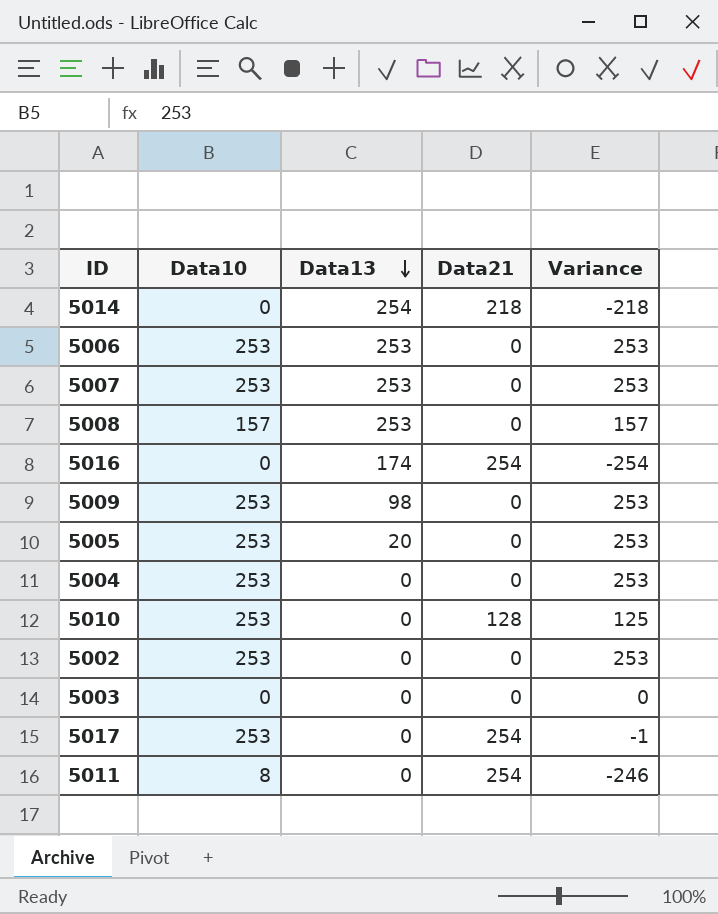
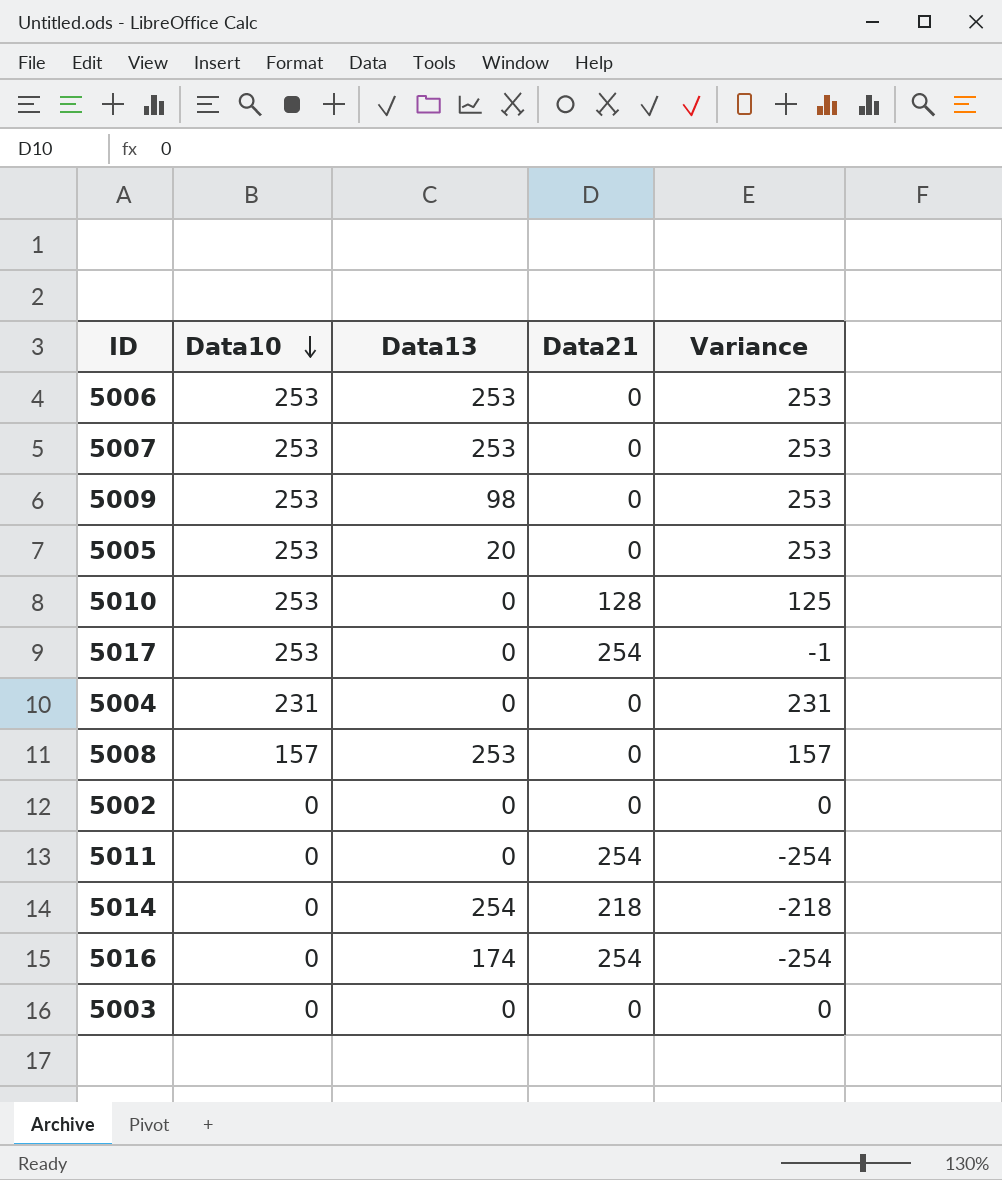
row order: Data13 descending -> Data10 descending
5004 | Data10: 253 -> 231
5004 | Variance: 253 -> 231
5002 | Data10: 253 -> 0
5002 | Variance: 253 -> 0
5011 | Data10: 8 -> 0
5011 | Variance: -246 -> -254

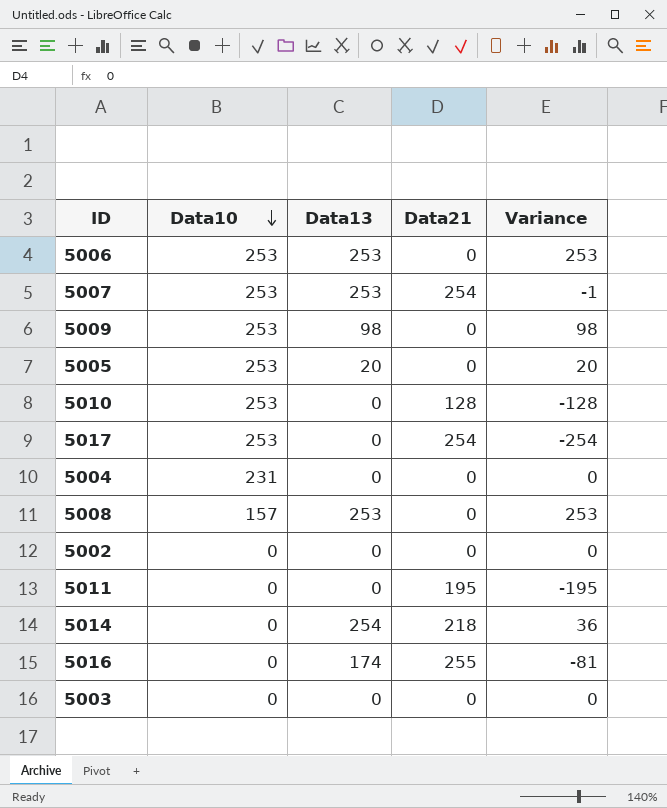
column Variance | formula: [Data10] - [Data21] -> [Data13] - [Data21]
5007 | Data21: 0 -> 254
5011 | Data21: 254 -> 195
5016 | Data21: 254 -> 255

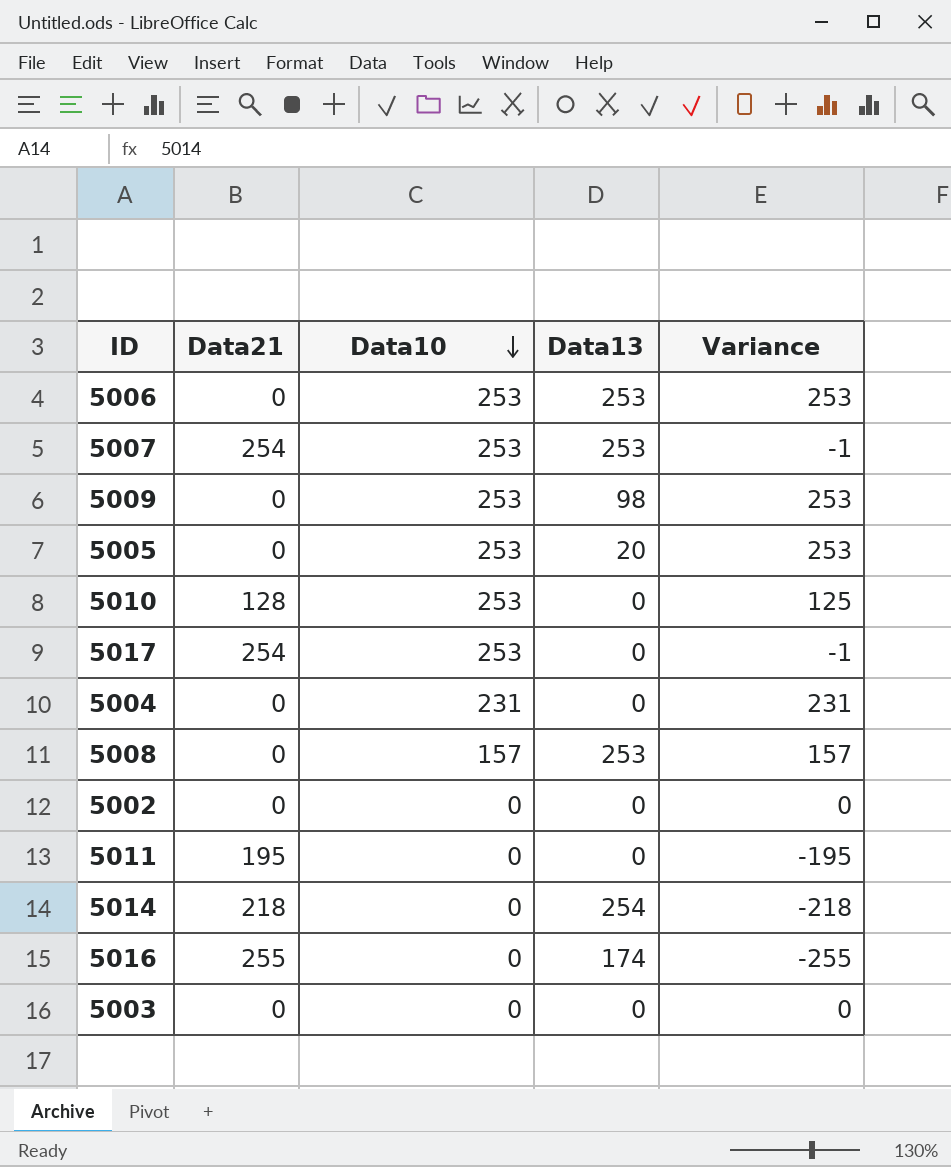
column Data21 | position: 4 -> 2
column Variance | formula: [Data13] - [Data21] -> [Data10] - [Data21]

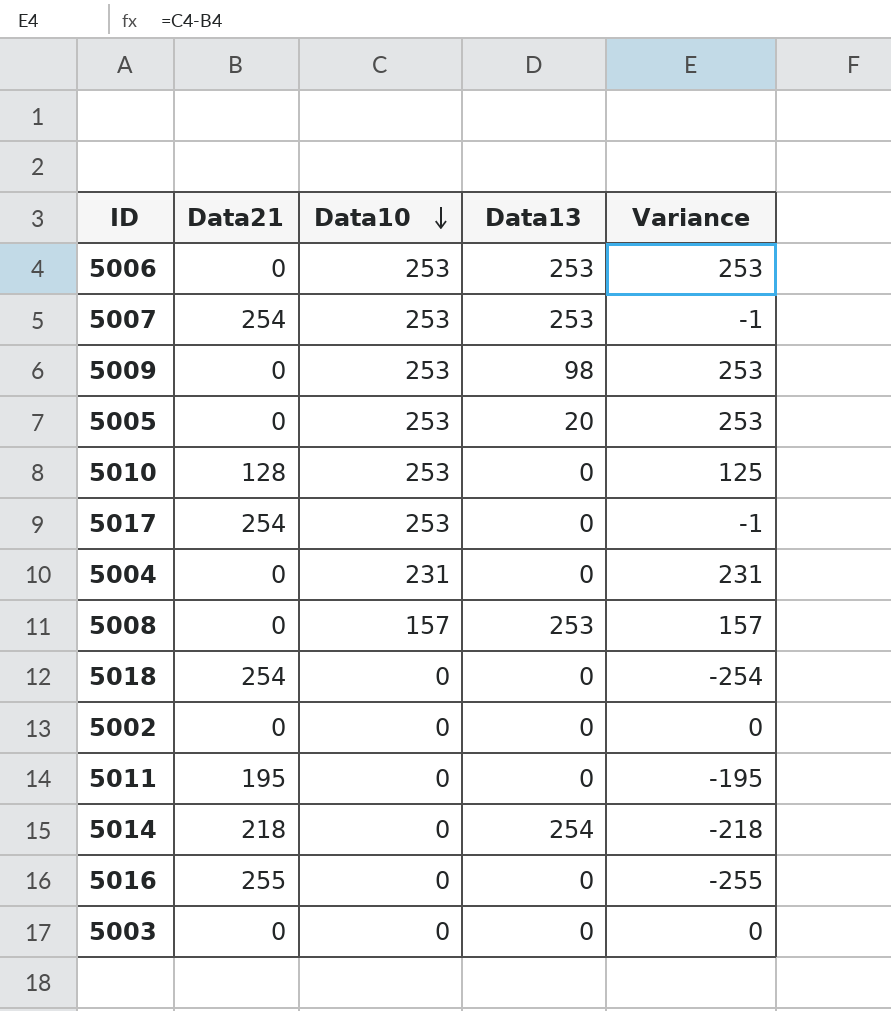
row 5018: none -> 254 | 0 | 0 | -254
5016 | Data13: 174 -> 0

